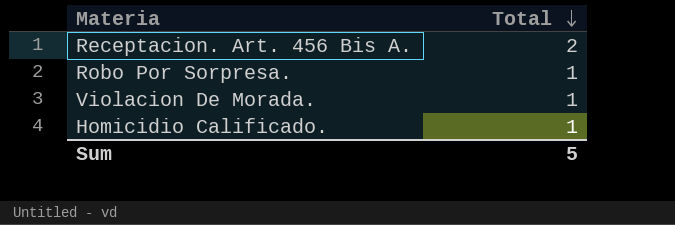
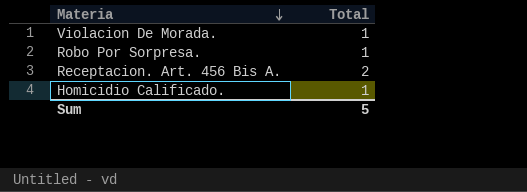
row order: Total descending -> Materia descending

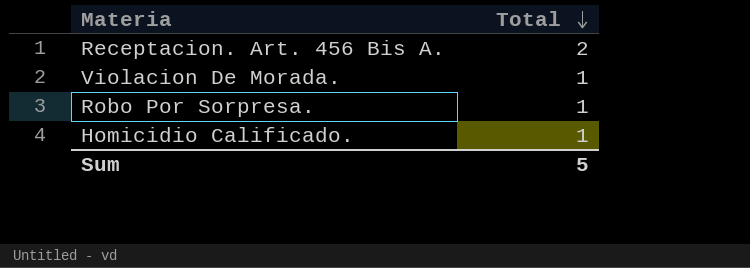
row order: Materia descending -> Total descending

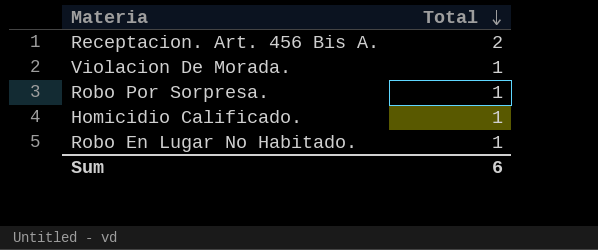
row Robo En Lugar No Habitado.: none -> 1
Sum | Total: 5 -> 6

